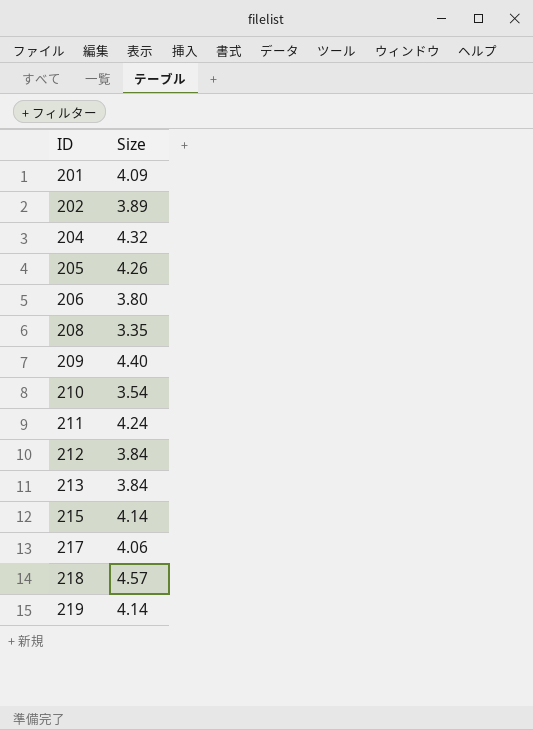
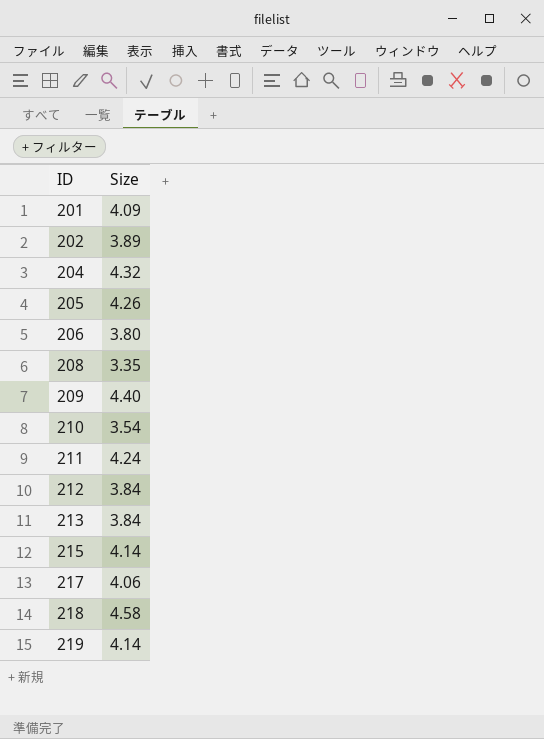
218 | Size: 4.57 -> 4.58

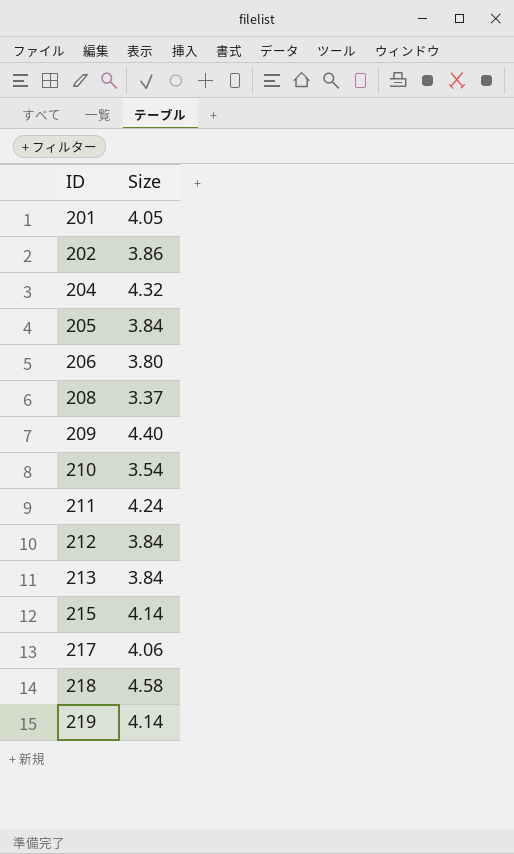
201 | Size: 4.09 -> 4.05
202 | Size: 3.89 -> 3.86
205 | Size: 4.26 -> 3.84
208 | Size: 3.35 -> 3.37

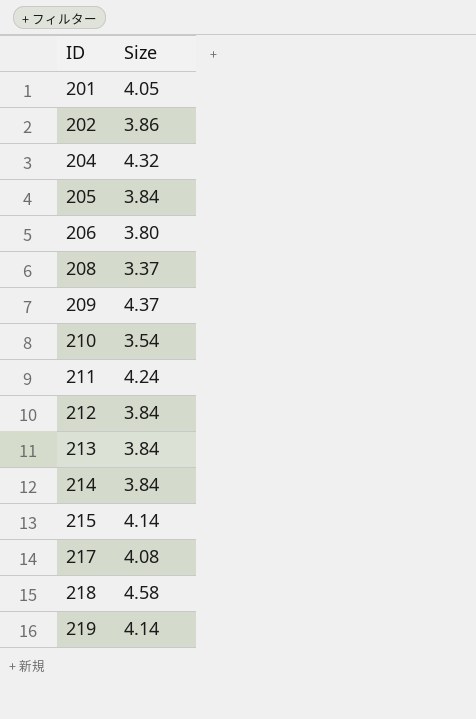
209 | Size: 4.40 -> 4.37
row 214: none -> 3.84
217 | Size: 4.06 -> 4.08

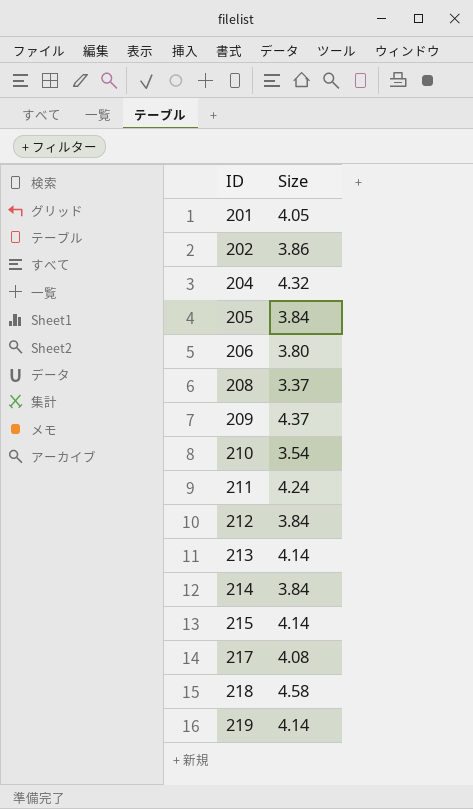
213 | Size: 3.84 -> 4.14

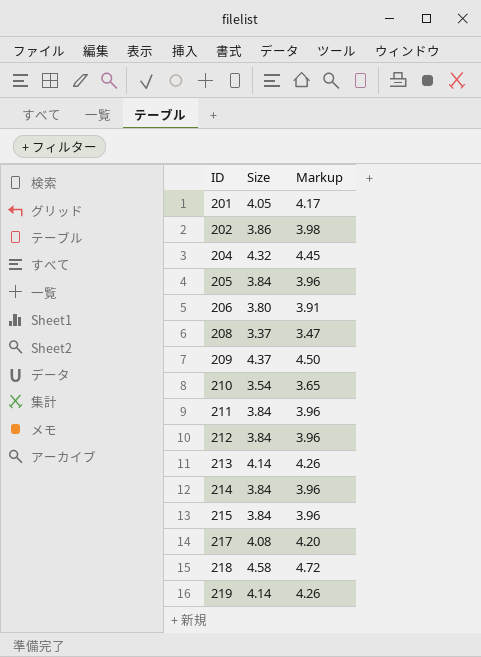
column Markup | formula: none -> [Size] * 1.03
211 | Size: 4.24 -> 3.84
215 | Size: 4.14 -> 3.84

